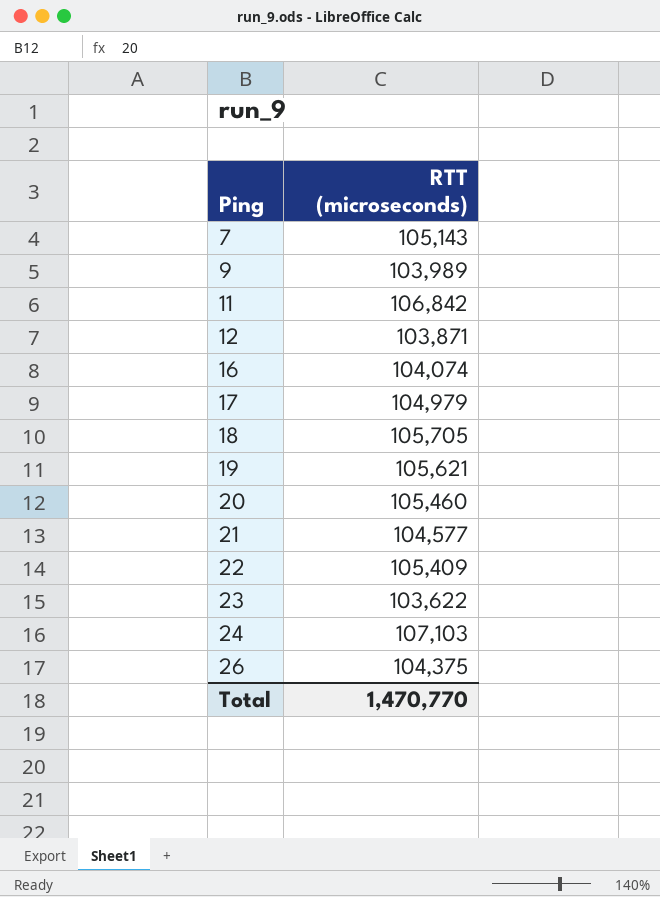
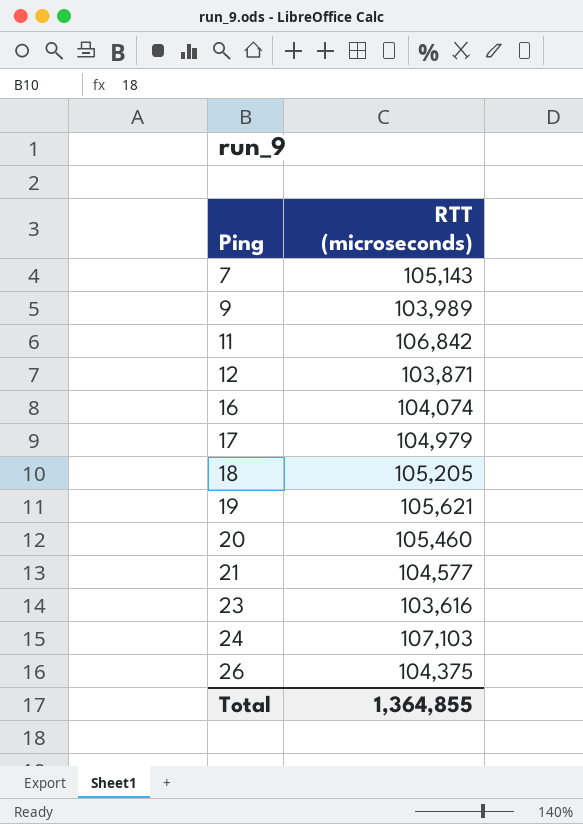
row 22: 105,409 -> none
18 | RTT (microseconds): 105,705 -> 105,205
23 | RTT (microseconds): 103,622 -> 103,616
Total | RTT (microseconds): 1,470,770 -> 1,364,855

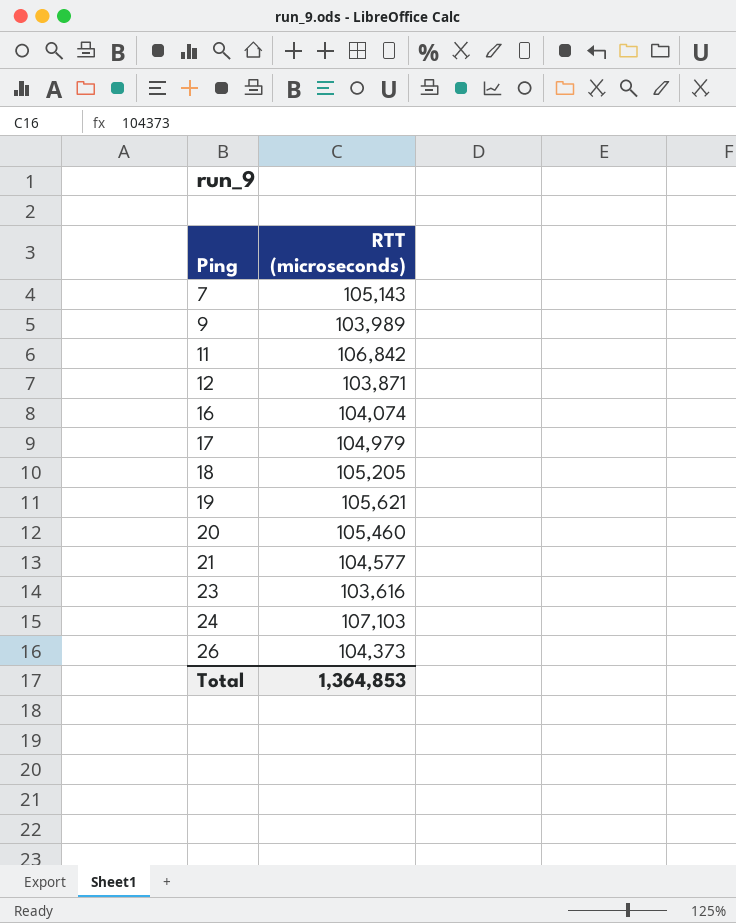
26 | RTT (microseconds): 104,375 -> 104,373
Total | RTT (microseconds): 1,364,855 -> 1,364,853

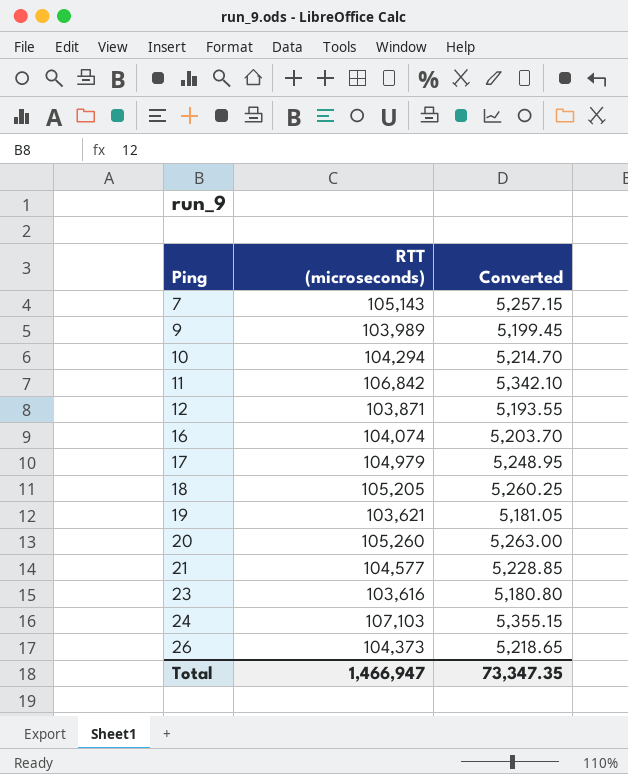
column Converted | formula: none -> [RTT (microseconds)] * 0.05
row 10: none -> 104,294 | 5,214.70
19 | RTT (microseconds): 105,621 -> 103,621
20 | RTT (microseconds): 105,460 -> 105,260
Total | RTT (microseconds): 1,364,853 -> 1,466,947

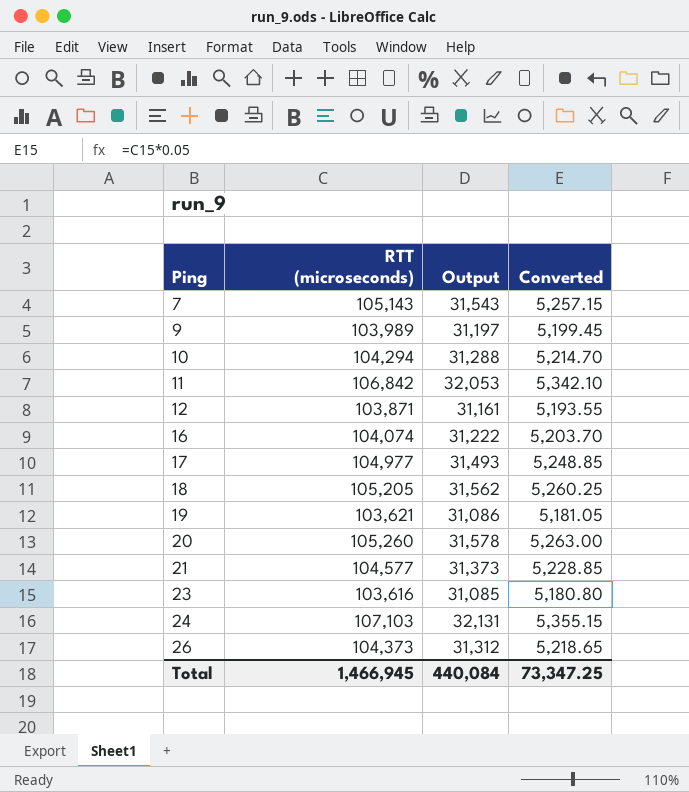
column Output | formula: none -> [RTT (microseconds)] * 0.3
17 | RTT (microseconds): 104,979 -> 104,977
17 | Converted: 5,248.95 -> 5,248.85
Total | RTT (microseconds): 1,466,947 -> 1,466,945
Total | Converted: 73,347.35 -> 73,347.25

